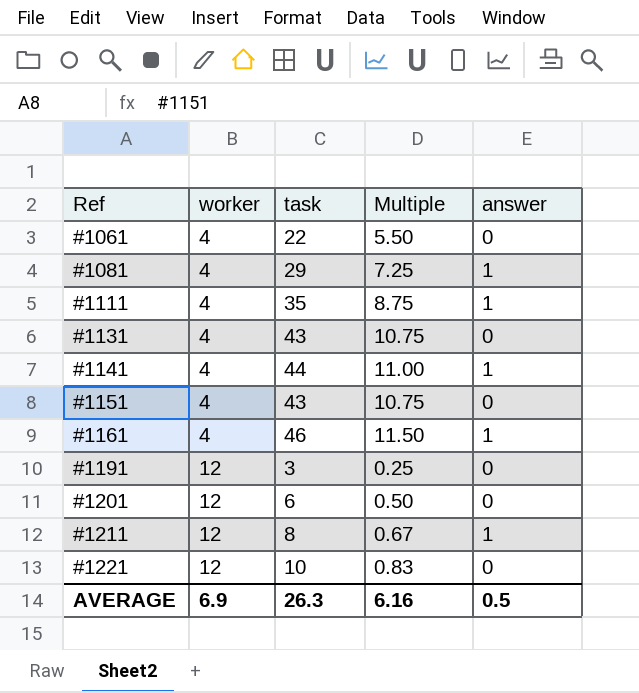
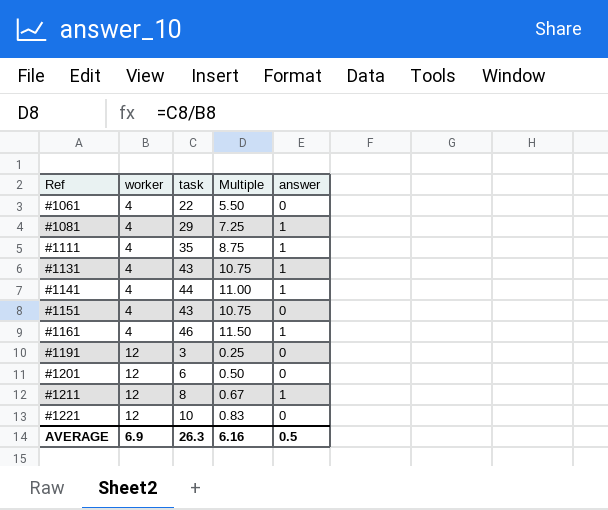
#1131 | answer: 0 -> 1

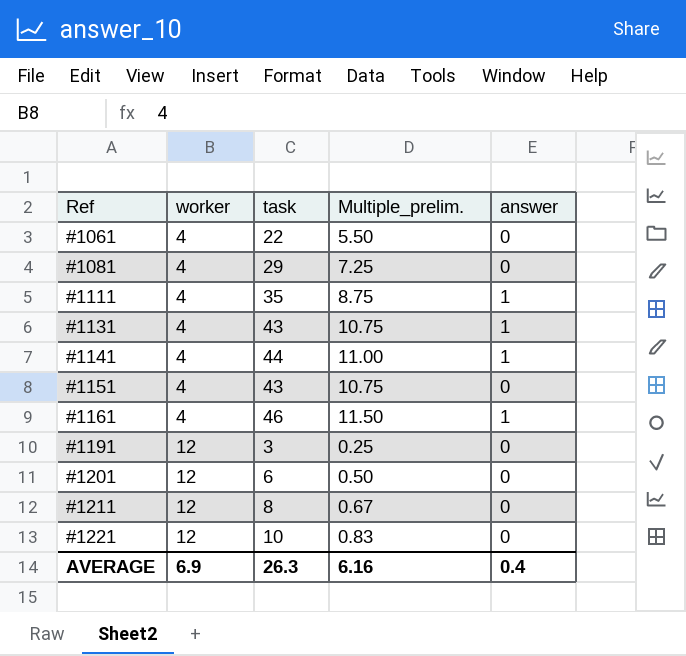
column name: Multiple -> Multiple_prelim.
#1081 | answer: 1 -> 0
#1211 | answer: 1 -> 0
AVERAGE | answer: 0.5 -> 0.4

